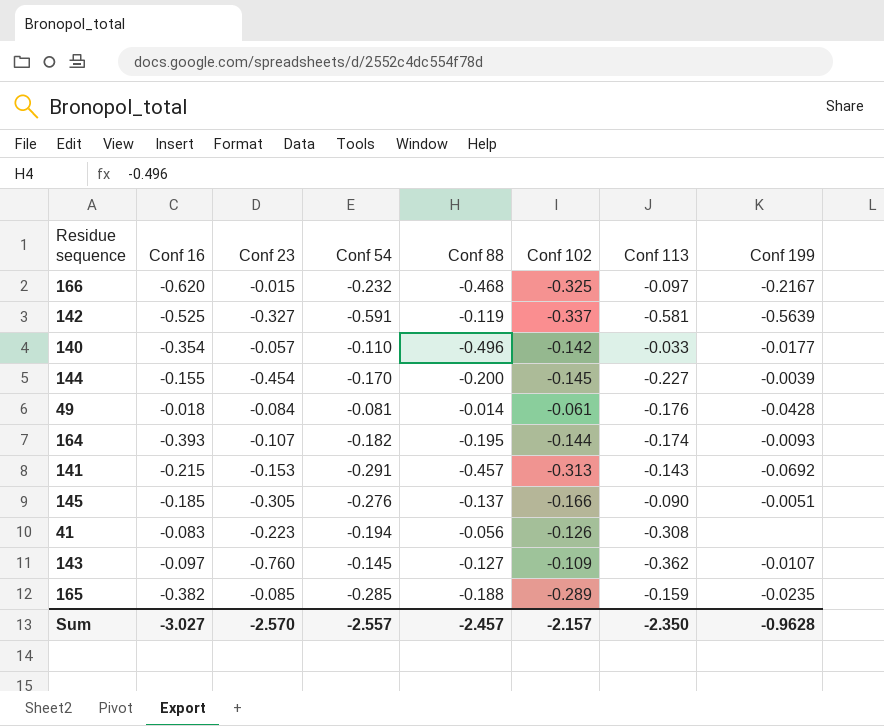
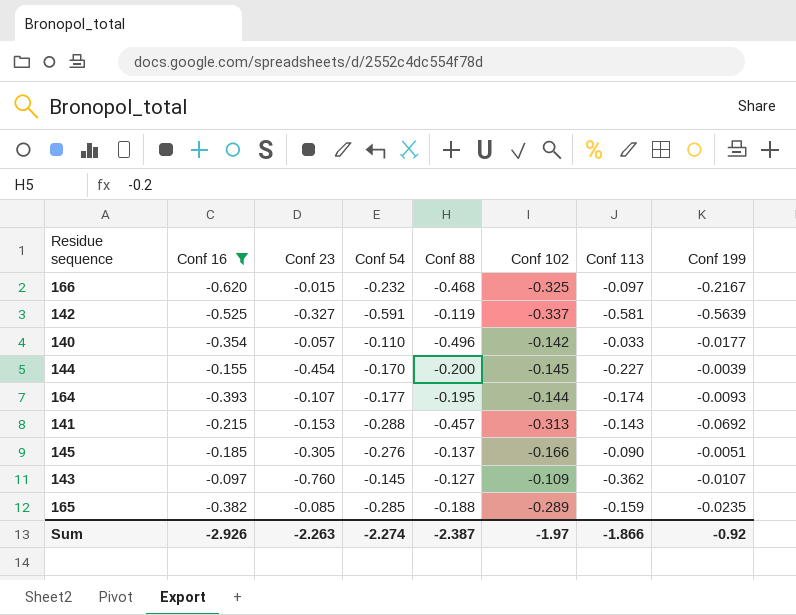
filter: none -> Conf 16 <= -0.097
164 | Conf 54: -0.182 -> -0.177
141 | Conf 54: -0.291 -> -0.288
Sum | Conf 16: -3.027 -> -2.926
Sum | Conf 23: -2.570 -> -2.263
Sum | Conf 54: -2.557 -> -2.274
Sum | Conf 88: -2.457 -> -2.387
Sum | Conf 102: -2.157 -> -1.97
Sum | Conf 113: -2.350 -> -1.866
Sum | Conf 199: -0.9628 -> -0.92

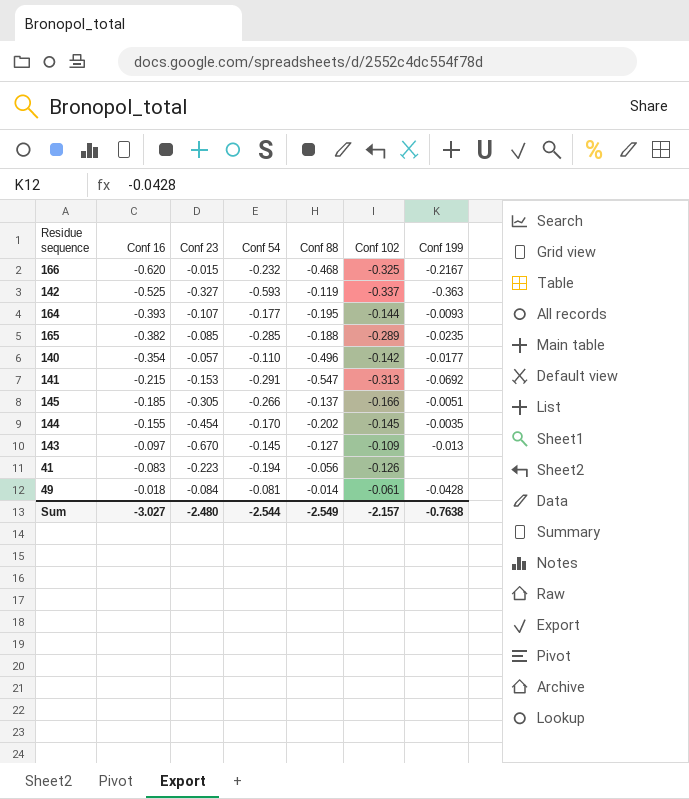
filter: Conf 16 <= -0.097 -> none
row order: none -> Conf 16 ascending
column Conf 113 | position: 7 -> none
142 | Conf 54: -0.591 -> -0.593
142 | Conf 199: -0.5639 -> -0.363
141 | Conf 54: -0.288 -> -0.291
141 | Conf 88: -0.457 -> -0.547
145 | Conf 54: -0.276 -> -0.266
144 | Conf 88: -0.200 -> -0.202
144 | Conf 199: -0.0039 -> -0.0035
143 | Conf 23: -0.760 -> -0.670
143 | Conf 199: -0.0107 -> -0.013
Sum | Conf 16: -2.926 -> -3.027
Sum | Conf 23: -2.263 -> -2.480
Sum | Conf 54: -2.274 -> -2.544
Sum | Conf 88: -2.387 -> -2.549
Sum | Conf 102: -1.97 -> -2.157
Sum | Conf 199: -0.92 -> -0.7638

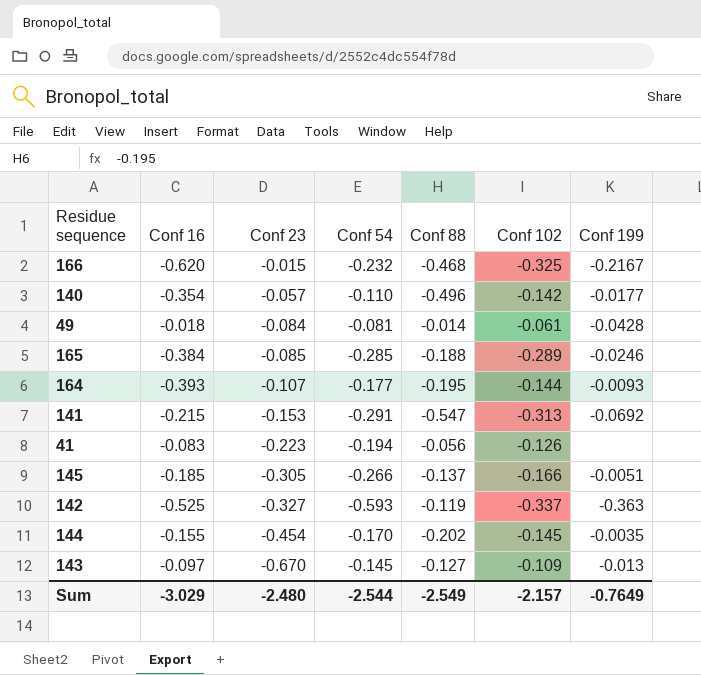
row order: Conf 16 ascending -> Conf 23 descending
165 | Conf 16: -0.382 -> -0.384
165 | Conf 199: -0.0235 -> -0.0246
Sum | Conf 16: -3.027 -> -3.029
Sum | Conf 199: -0.7638 -> -0.7649

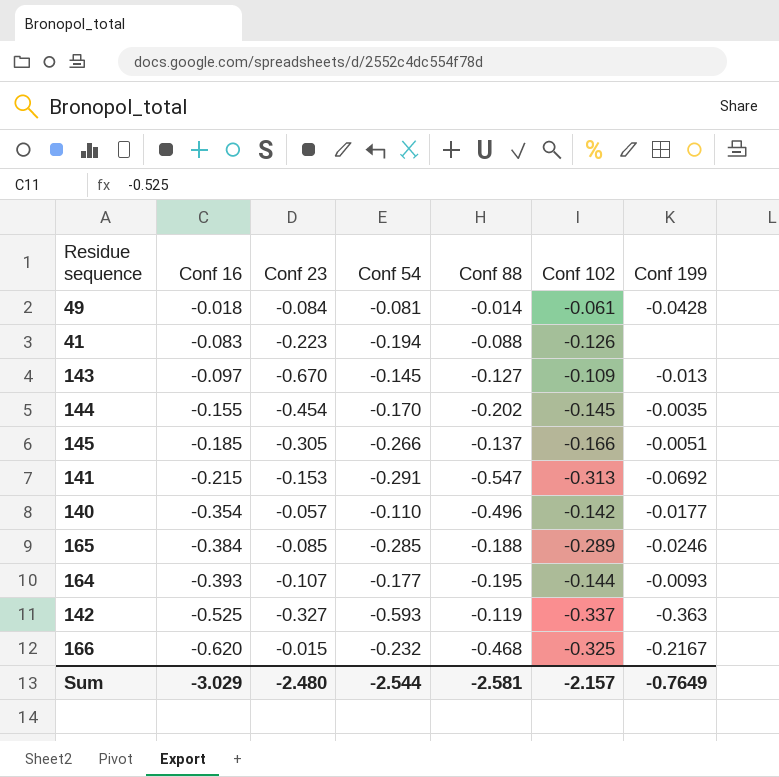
row order: Conf 23 descending -> Conf 16 descending
41 | Conf 88: -0.056 -> -0.088
Sum | Conf 88: -2.549 -> -2.581

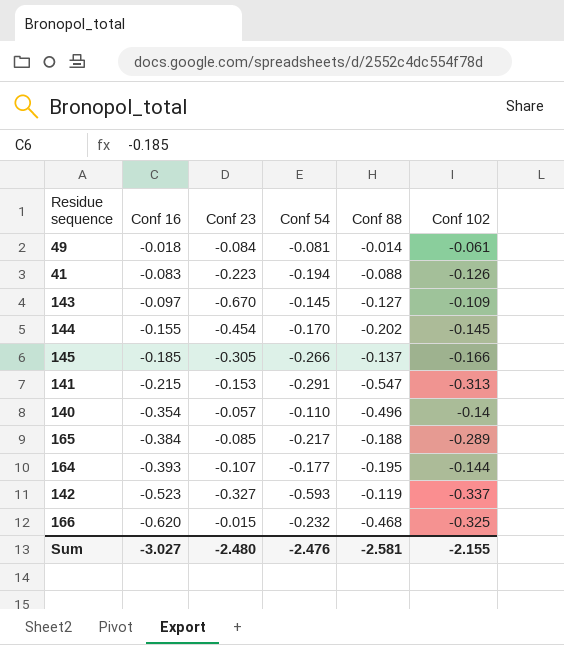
column Conf 199 | position: 7 -> none
140 | Conf 102: -0.142 -> -0.14
165 | Conf 54: -0.285 -> -0.217
142 | Conf 16: -0.525 -> -0.523
Sum | Conf 16: -3.029 -> -3.027
Sum | Conf 54: -2.544 -> -2.476
Sum | Conf 102: -2.157 -> -2.155

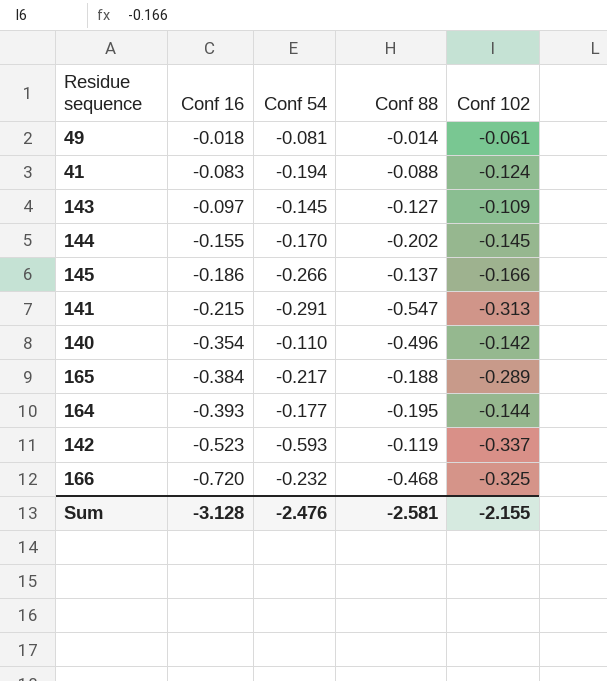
column Conf 23 | position: 3 -> none
41 | Conf 102: -0.126 -> -0.124
145 | Conf 16: -0.185 -> -0.186
140 | Conf 102: -0.14 -> -0.142
166 | Conf 16: -0.620 -> -0.720
Sum | Conf 16: -3.027 -> -3.128

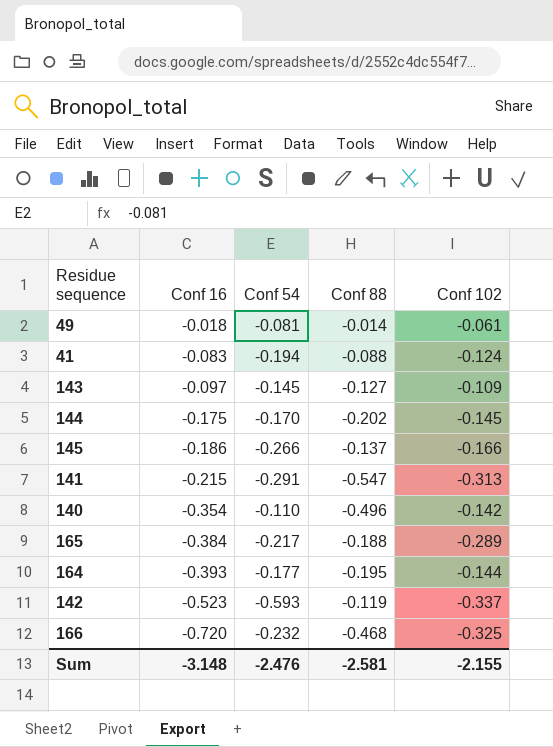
144 | Conf 16: -0.155 -> -0.175
Sum | Conf 16: -3.128 -> -3.148

